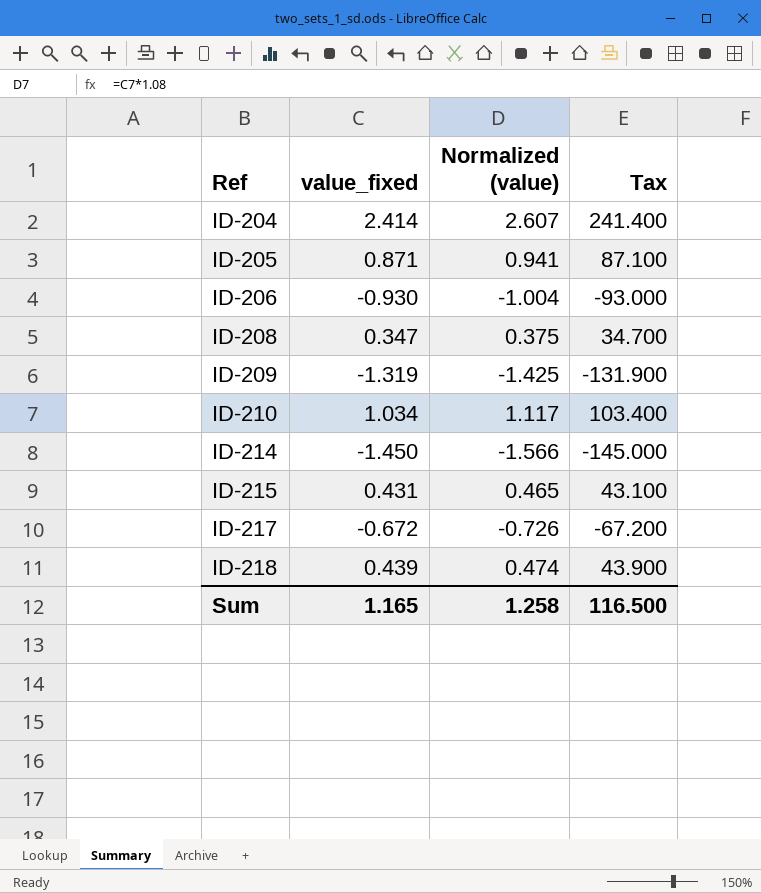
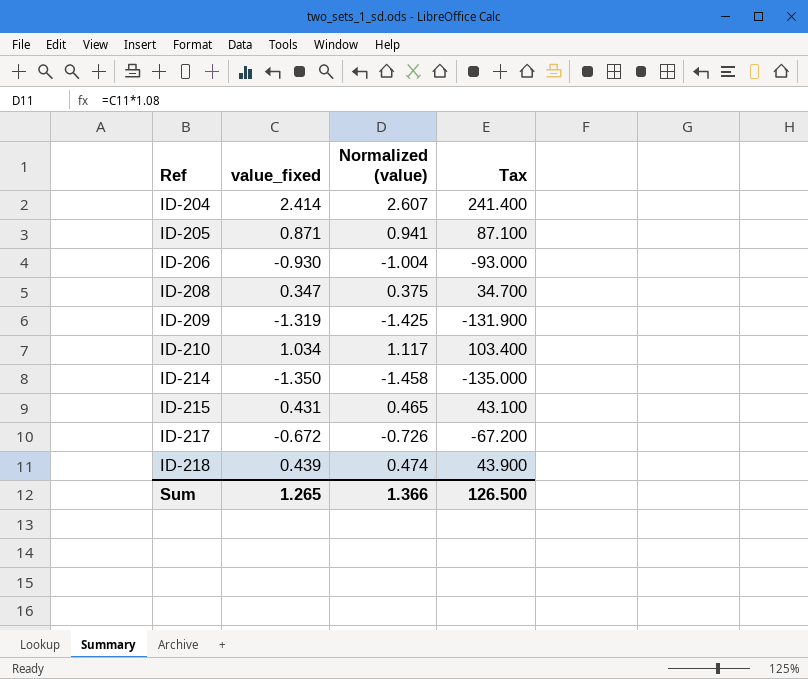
ID-214 | value_fixed: -1.450 -> -1.350
ID-214 | Normalized (value): -1.566 -> -1.458
ID-214 | Tax: -145.000 -> -135.000
Sum | value_fixed: 1.165 -> 1.265
Sum | Normalized (value): 1.258 -> 1.366
Sum | Tax: 116.500 -> 126.500

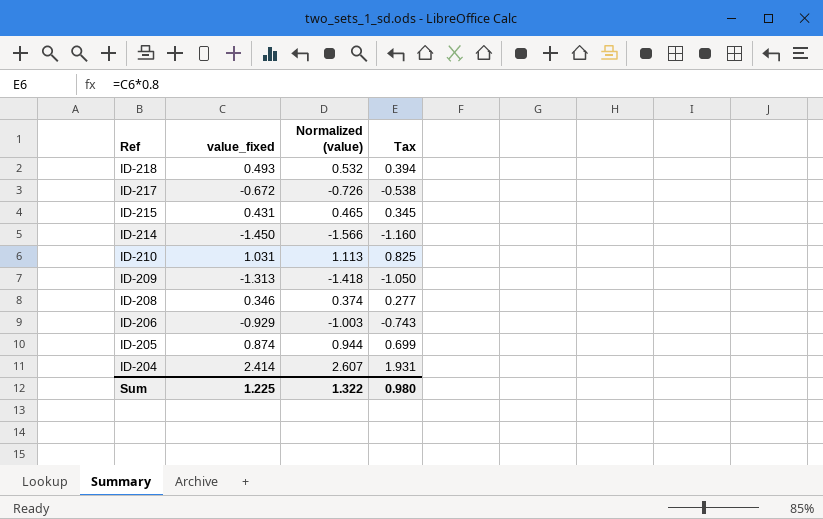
row order: Ref ascending -> Ref descending
column Tax | formula: [value_fixed] * 100 -> [value_fixed] * 0.8
ID-218 | value_fixed: 0.439 -> 0.493
ID-218 | Normalized (value): 0.474 -> 0.532
ID-214 | value_fixed: -1.350 -> -1.450
ID-214 | Normalized (value): -1.458 -> -1.566
ID-210 | value_fixed: 1.034 -> 1.031
ID-210 | Normalized (value): 1.117 -> 1.113
ID-209 | value_fixed: -1.319 -> -1.313
ID-209 | Normalized (value): -1.425 -> -1.418
ID-208 | value_fixed: 0.347 -> 0.346
ID-208 | Normalized (value): 0.375 -> 0.374
ID-206 | value_fixed: -0.930 -> -0.929
ID-206 | Normalized (value): -1.004 -> -1.003
ID-205 | value_fixed: 0.871 -> 0.874
ID-205 | Normalized (value): 0.941 -> 0.944
Sum | value_fixed: 1.265 -> 1.225
Sum | Normalized (value): 1.366 -> 1.322
Sum | Tax: 126.500 -> 0.980

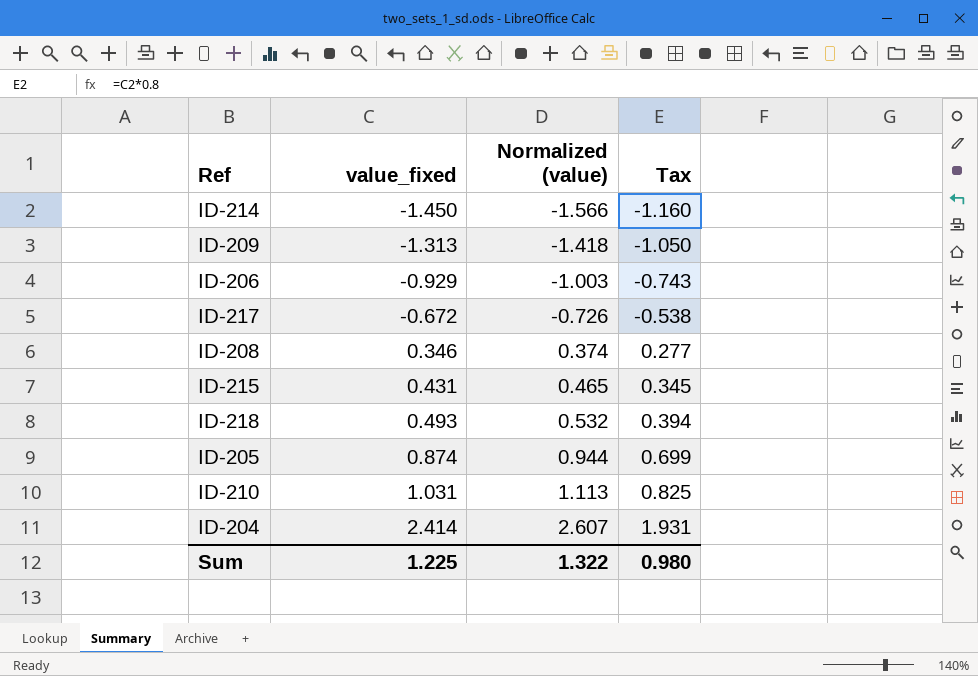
row order: Ref descending -> value_fixed ascending

